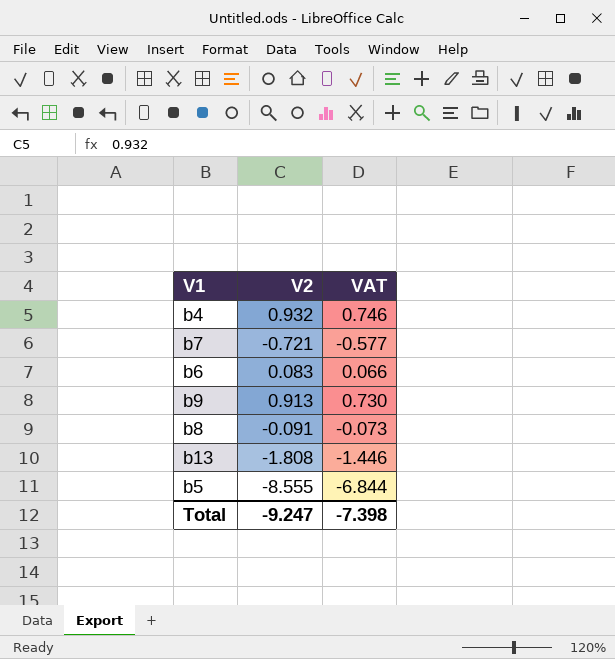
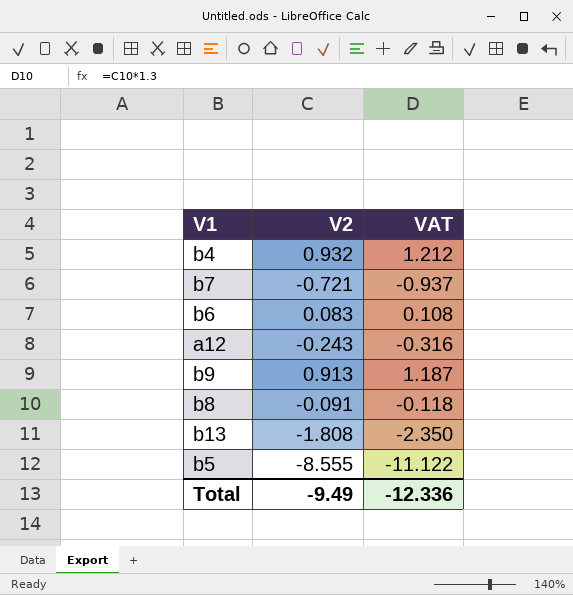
column VAT | formula: [V2] * 0.8 -> [V2] * 1.3
row a12: none -> -0.243 | -0.316
Total | V2: -9.247 -> -9.49
Total | VAT: -7.398 -> -12.336

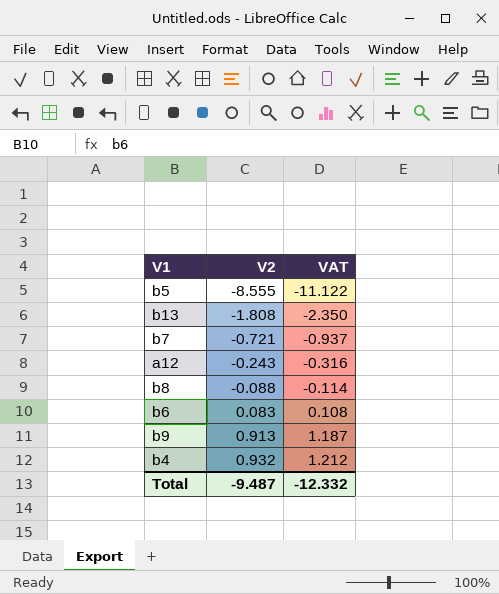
row order: none -> V2 ascending
b8 | V2: -0.091 -> -0.088
b8 | VAT: -0.118 -> -0.114
Total | V2: -9.49 -> -9.487
Total | VAT: -12.336 -> -12.332

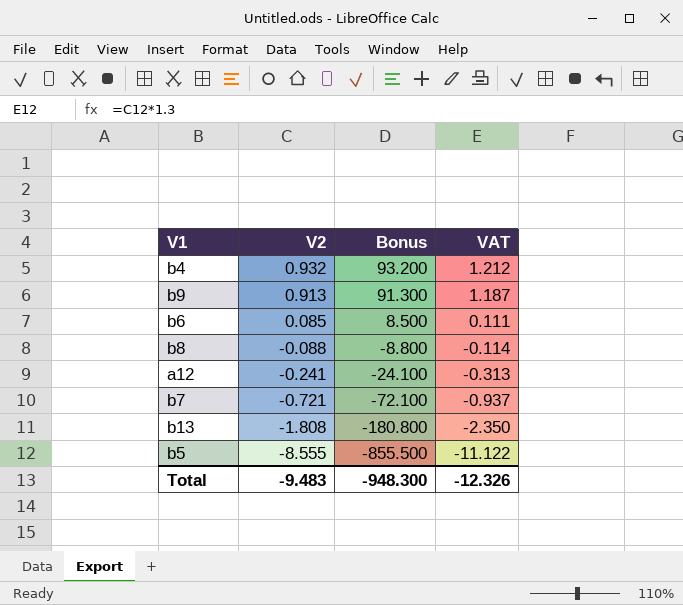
row order: V2 ascending -> V2 descending
column Bonus | formula: none -> [V2] * 100
b6 | V2: 0.083 -> 0.085
b6 | VAT: 0.108 -> 0.111
a12 | V2: -0.243 -> -0.241
a12 | VAT: -0.316 -> -0.313
Total | V2: -9.487 -> -9.483
Total | VAT: -12.332 -> -12.326

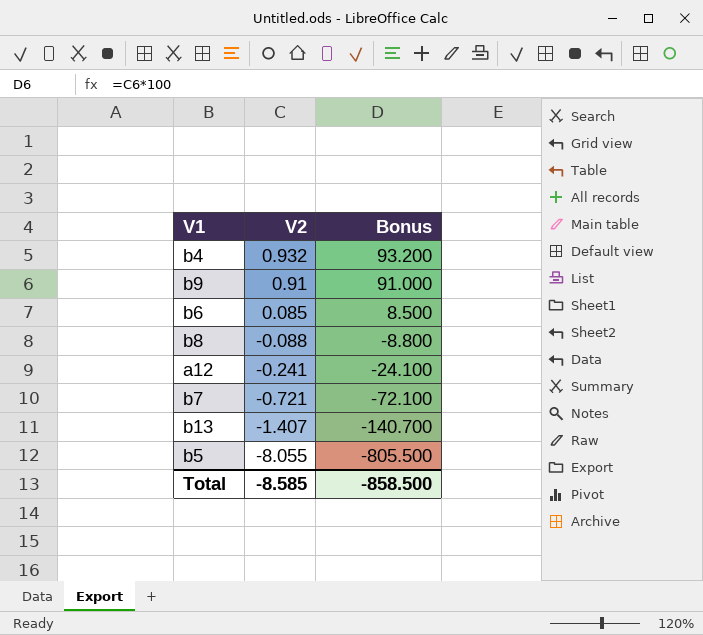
column VAT | formula: [V2] * 1.3 -> none
b9 | V2: 0.913 -> 0.91
b9 | Bonus: 91.300 -> 91.000
b13 | V2: -1.808 -> -1.407
b13 | Bonus: -180.800 -> -140.700
b5 | V2: -8.555 -> -8.055
b5 | Bonus: -855.500 -> -805.500
Total | V2: -9.483 -> -8.585
Total | Bonus: -948.300 -> -858.500

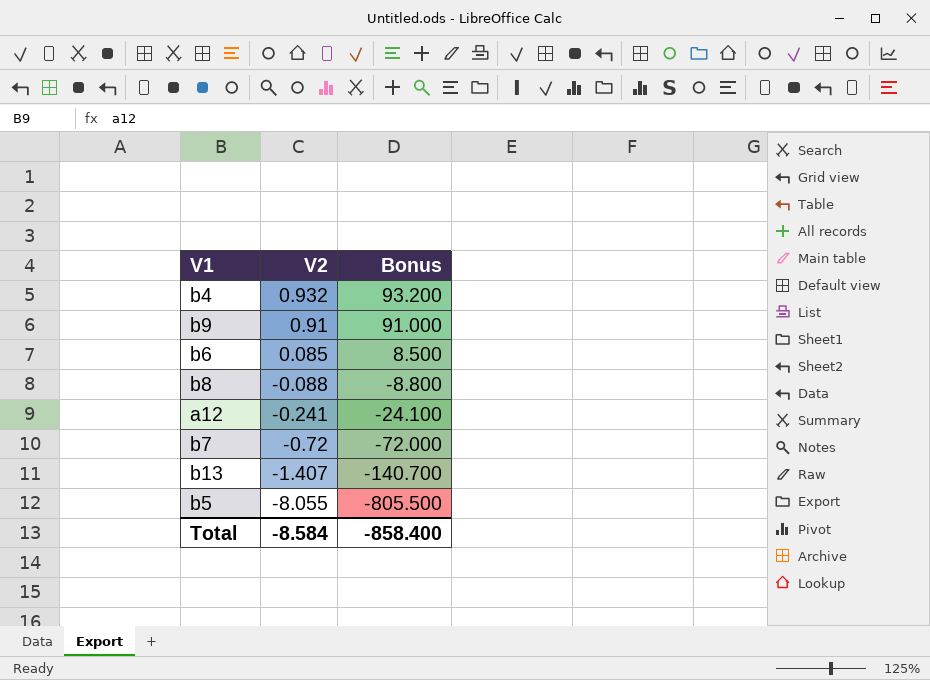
b7 | V2: -0.721 -> -0.72
b7 | Bonus: -72.100 -> -72.000
Total | V2: -8.585 -> -8.584
Total | Bonus: -858.500 -> -858.400

